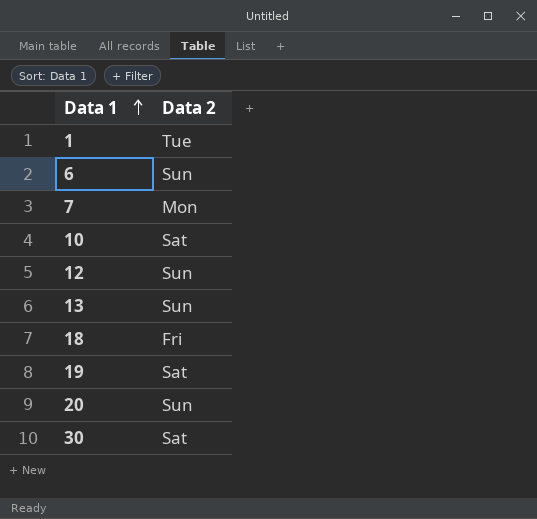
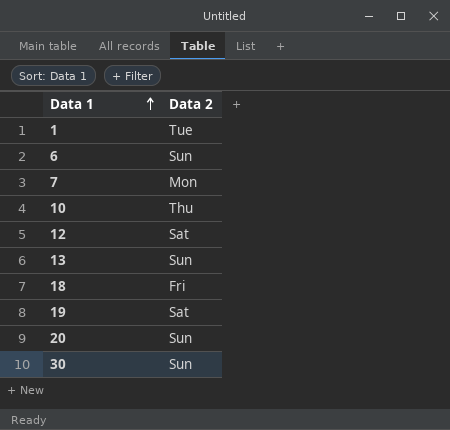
10 | Data 2: Sat -> Thu
12 | Data 2: Sun -> Sat
30 | Data 2: Sat -> Sun

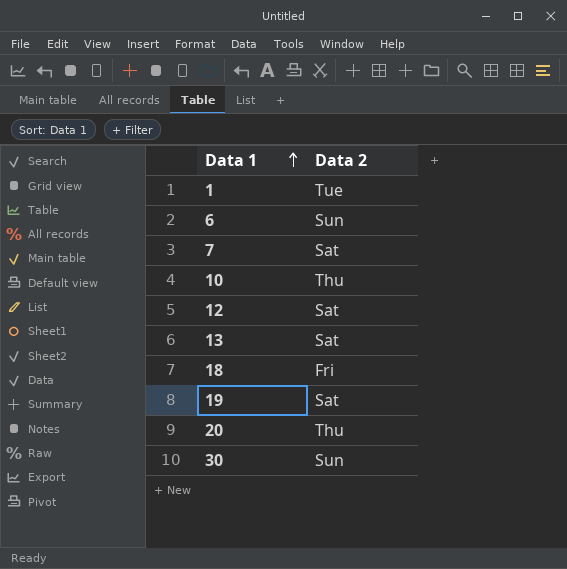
7 | Data 2: Mon -> Sat
13 | Data 2: Sun -> Sat
20 | Data 2: Sun -> Thu

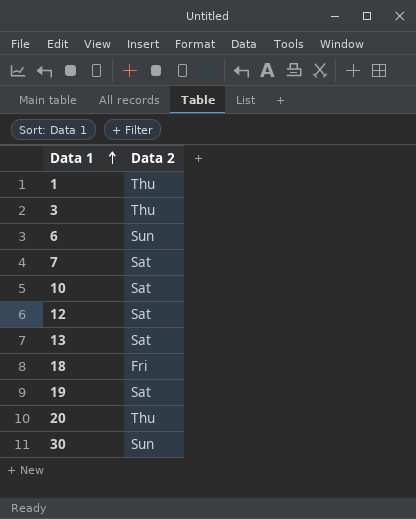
1 | Data 2: Tue -> Thu
row 3: none -> Thu
10 | Data 2: Thu -> Sat

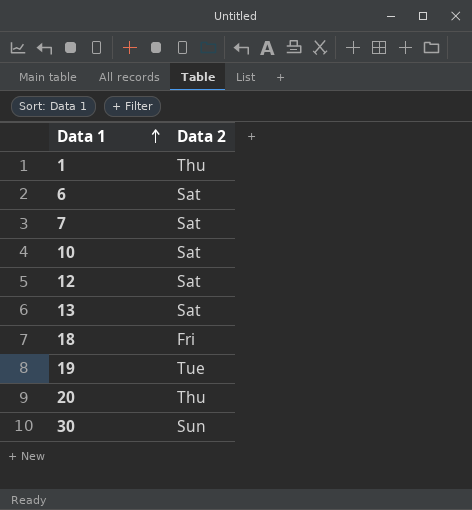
row 3: Thu -> none
6 | Data 2: Sun -> Sat
19 | Data 2: Sat -> Tue

